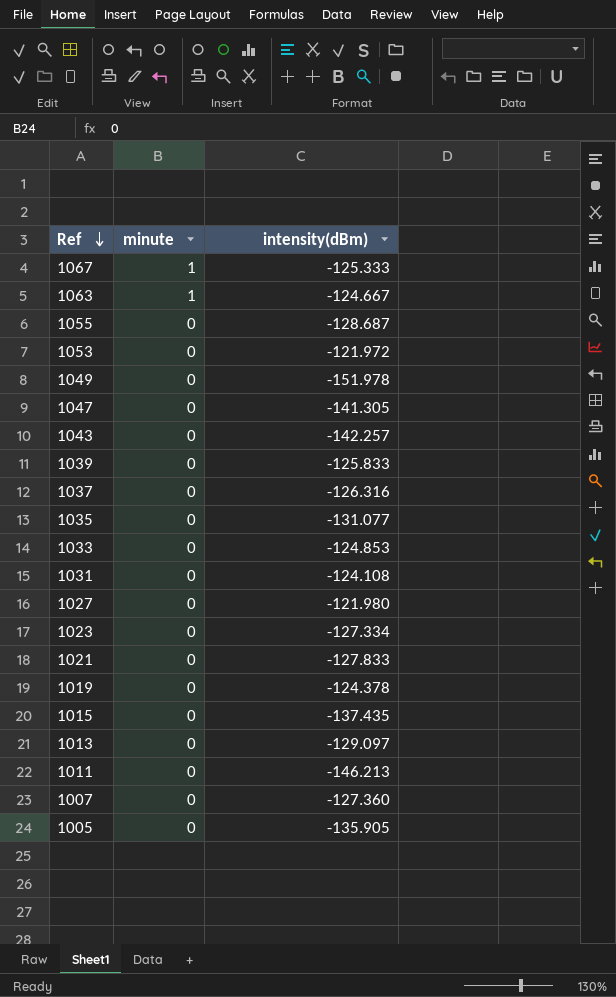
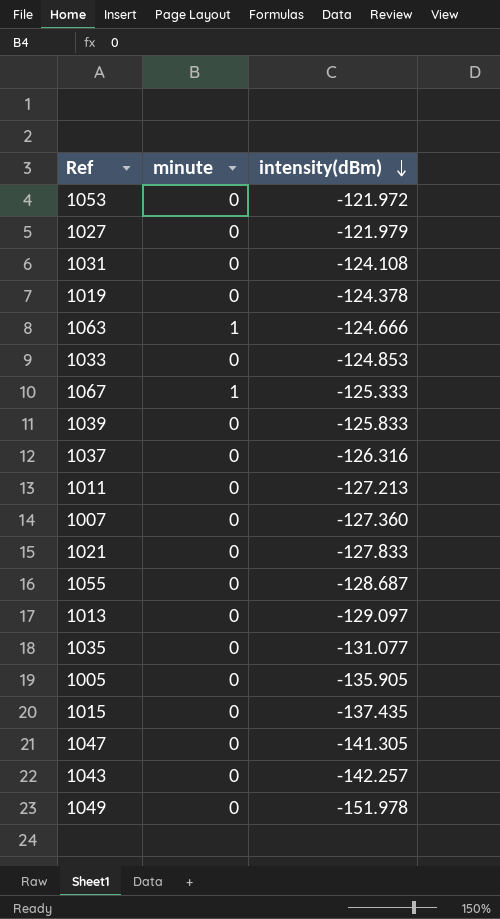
row order: Ref descending -> intensity(dBm) descending
row 1023: 0 | -127.334 -> none
1027 | intensity(dBm): -121.980 -> -121.979
1063 | intensity(dBm): -124.667 -> -124.666
1011 | intensity(dBm): -146.213 -> -127.213

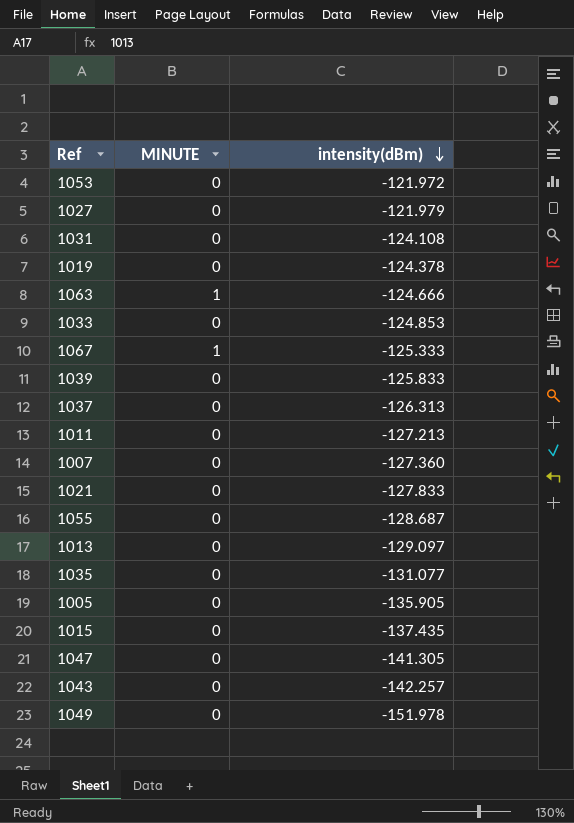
column name: minute -> MINUTE
1037 | intensity(dBm): -126.316 -> -126.313

